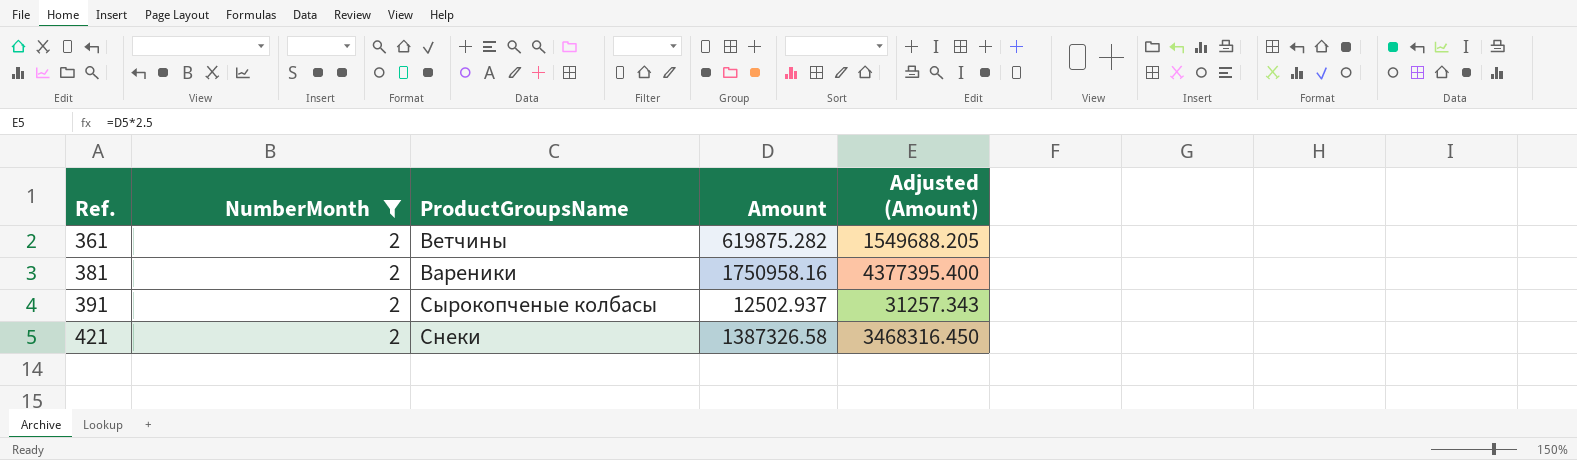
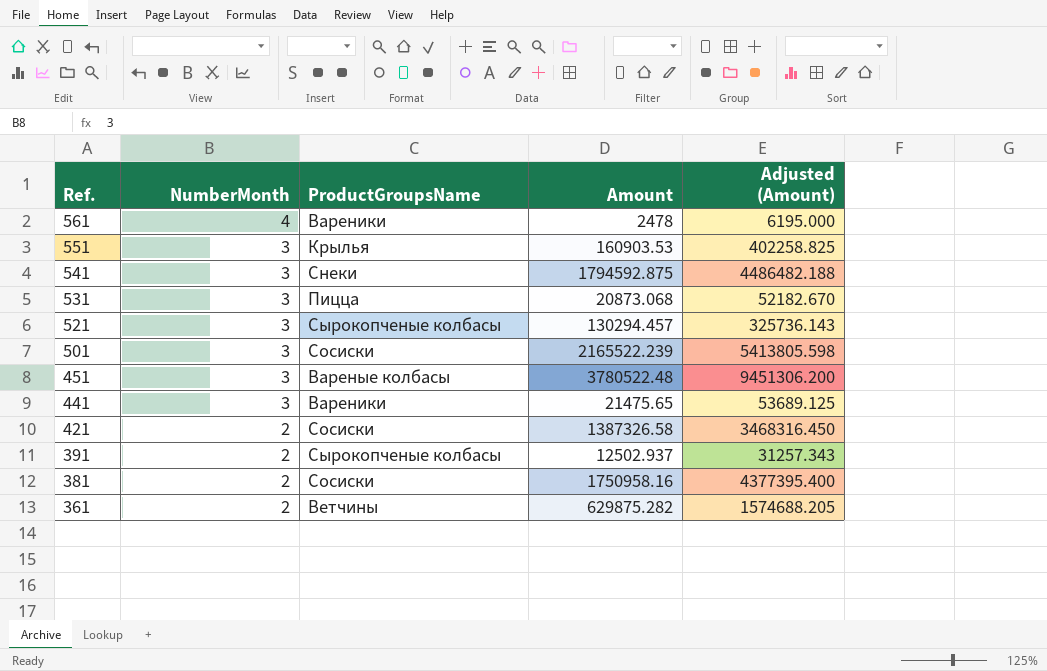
filter: NumberMonth = 2 -> none
row order: Ref. ascending -> Ref. descending
421 | ProductGroupsName: Снеки -> Сосиски
381 | ProductGroupsName: Вареники -> Сосиски
361 | Amount: 619875.282 -> 629875.282
361 | Adjusted (Amount): 1549688.205 -> 1574688.205

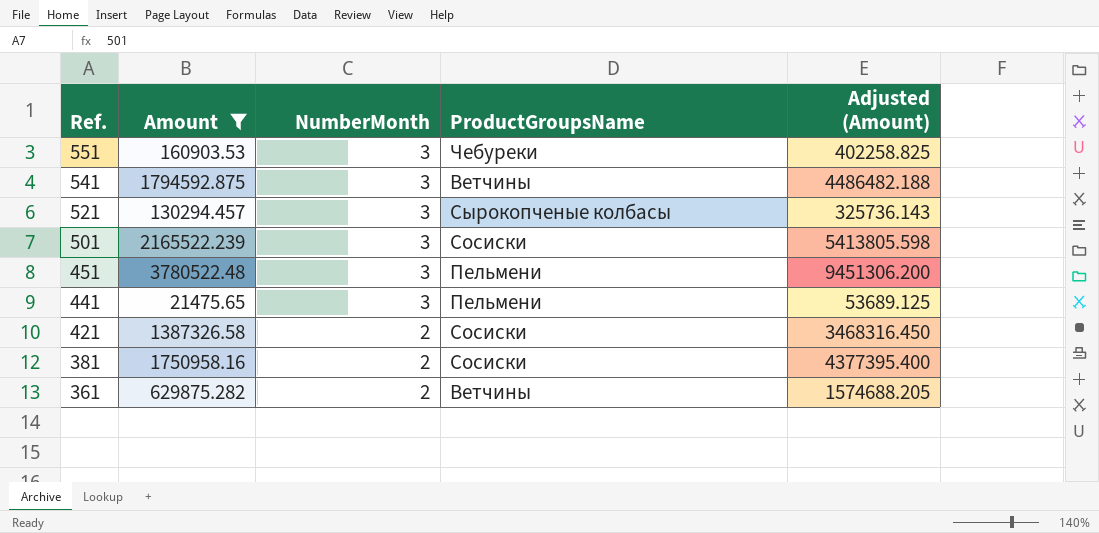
filter: none -> Amount >= 21475.65
column Amount | position: 4 -> 2
551 | ProductGroupsName: Крылья -> Чебуреки
541 | ProductGroupsName: Снеки -> Ветчины
451 | ProductGroupsName: Вареные колбасы -> Пельмени
441 | ProductGroupsName: Вареники -> Пельмени

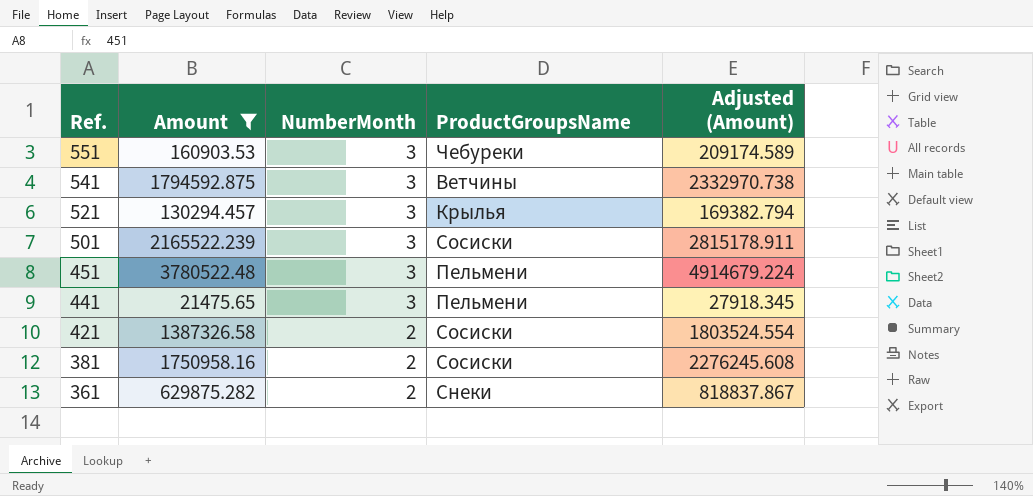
column Adjusted (Amount) | formula: [Amount] * 2.5 -> [Amount] * 1.3
521 | ProductGroupsName: Сырокопченые колбасы -> Крылья
361 | ProductGroupsName: Ветчины -> Снеки

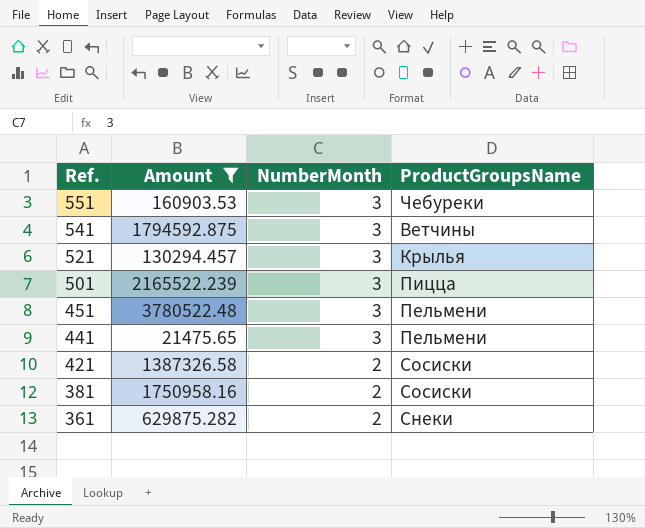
column Adjusted (Amount) | formula: [Amount] * 1.3 -> none
501 | ProductGroupsName: Сосиски -> Пицца

